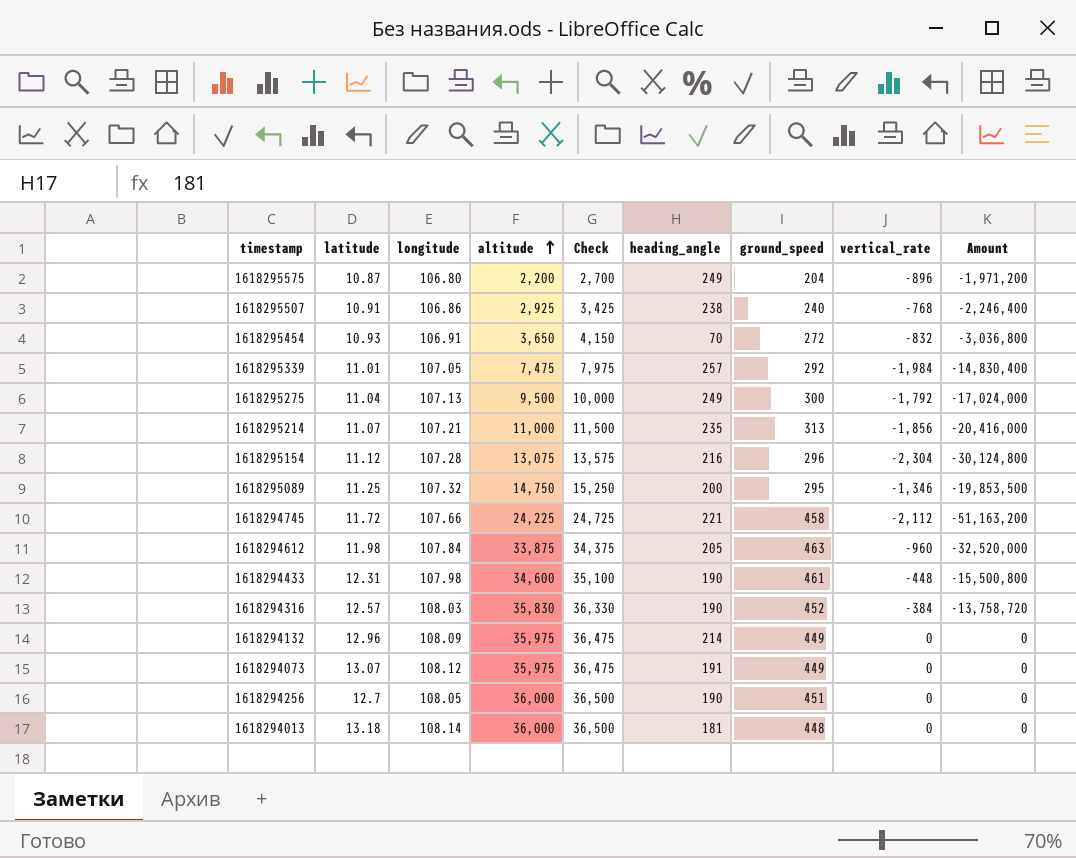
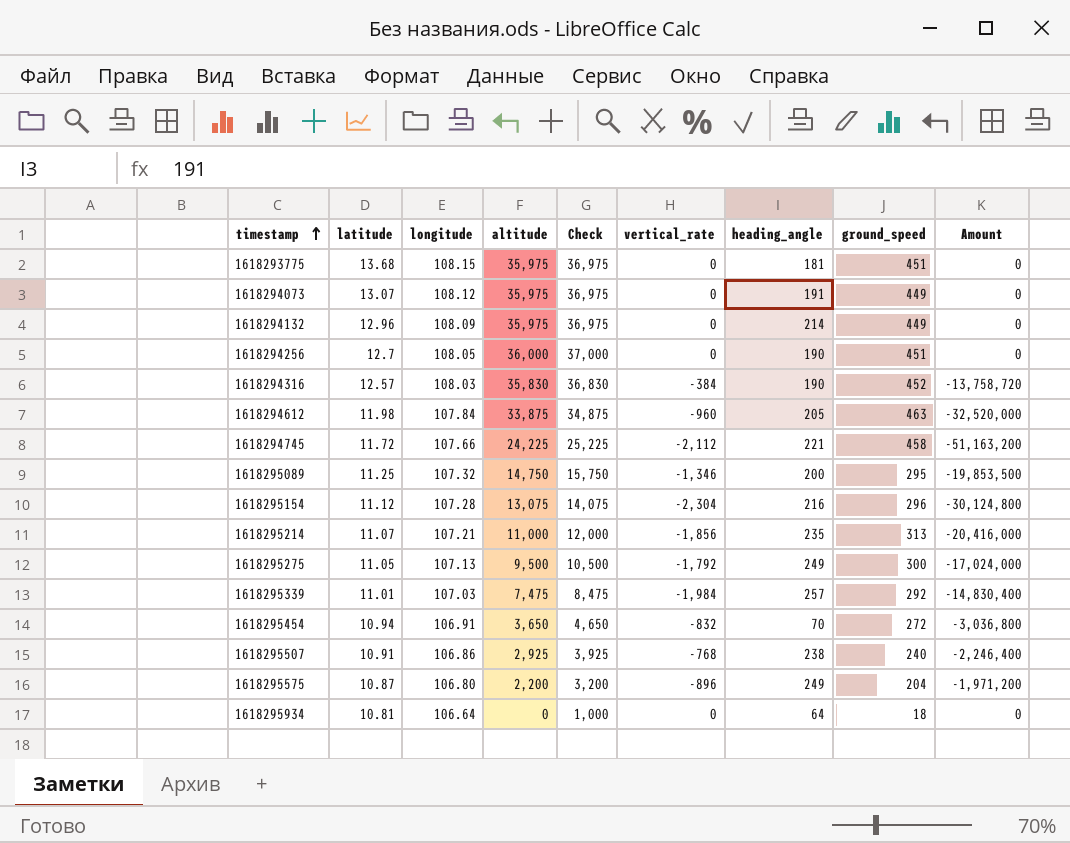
row order: altitude ascending -> timestamp ascending
column Check | formula: [altitude] + 500 -> [altitude] + 1000
column vertical_rate | position: 8 -> 6
row 1618294433: 12.31 | 107.98 | 34,600 | 35,100 | 190 | 461 | -448 | -15,500,800 -> none
row 1618294013: 13.18 | 108.14 | 36,000 | 36,500 | 181 | 448 | 0 | 0 -> none
row 1618293775: none -> 13.68 | 108.15 | 35,975 | 36,975 | 0 | 181 | 451 | 0
1618295275 | latitude: 11.04 -> 11.05
1618295339 | longitude: 107.05 -> 107.03
1618295454 | latitude: 10.93 -> 10.94
row 1618295934: none -> 10.81 | 106.64 | 0 | 1,000 | 0 | 64 | 18 | 0

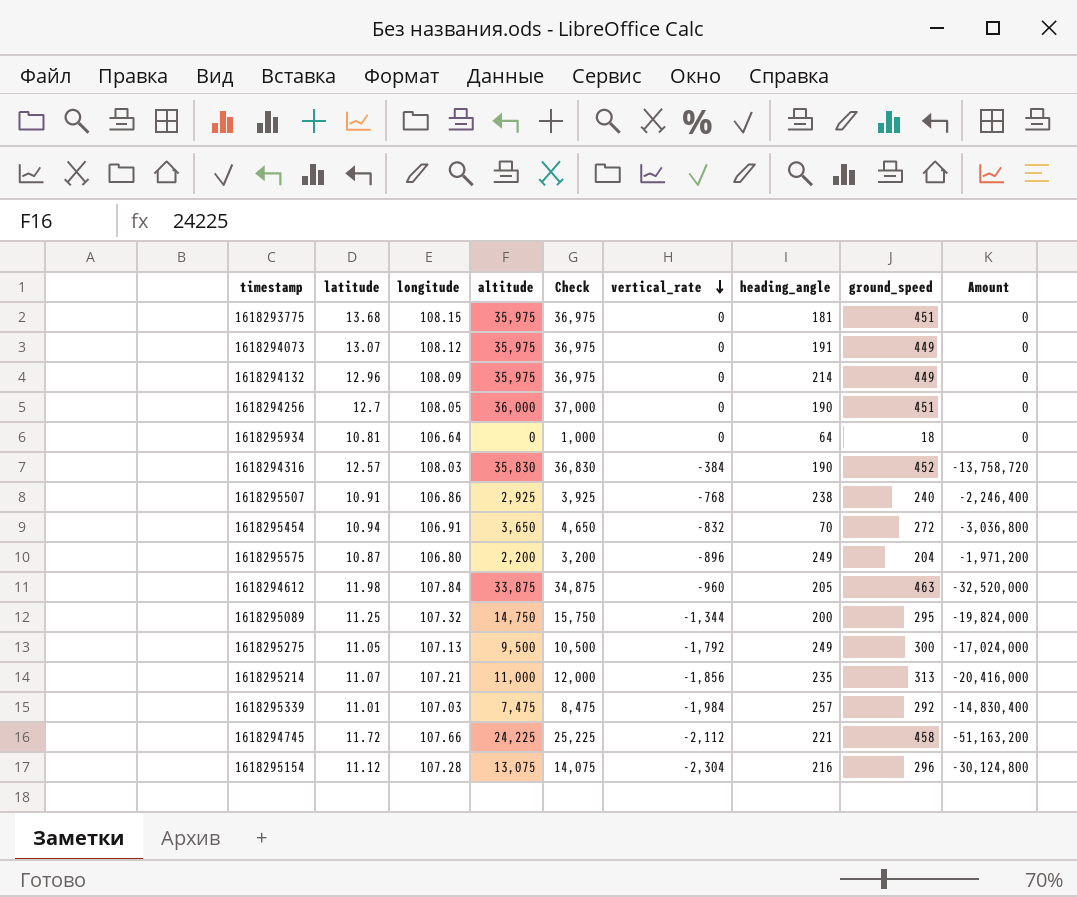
row order: timestamp ascending -> vertical_rate descending
1618295089 | vertical_rate: -1,346 -> -1,344
1618295089 | Amount: -19,853,500 -> -19,824,000

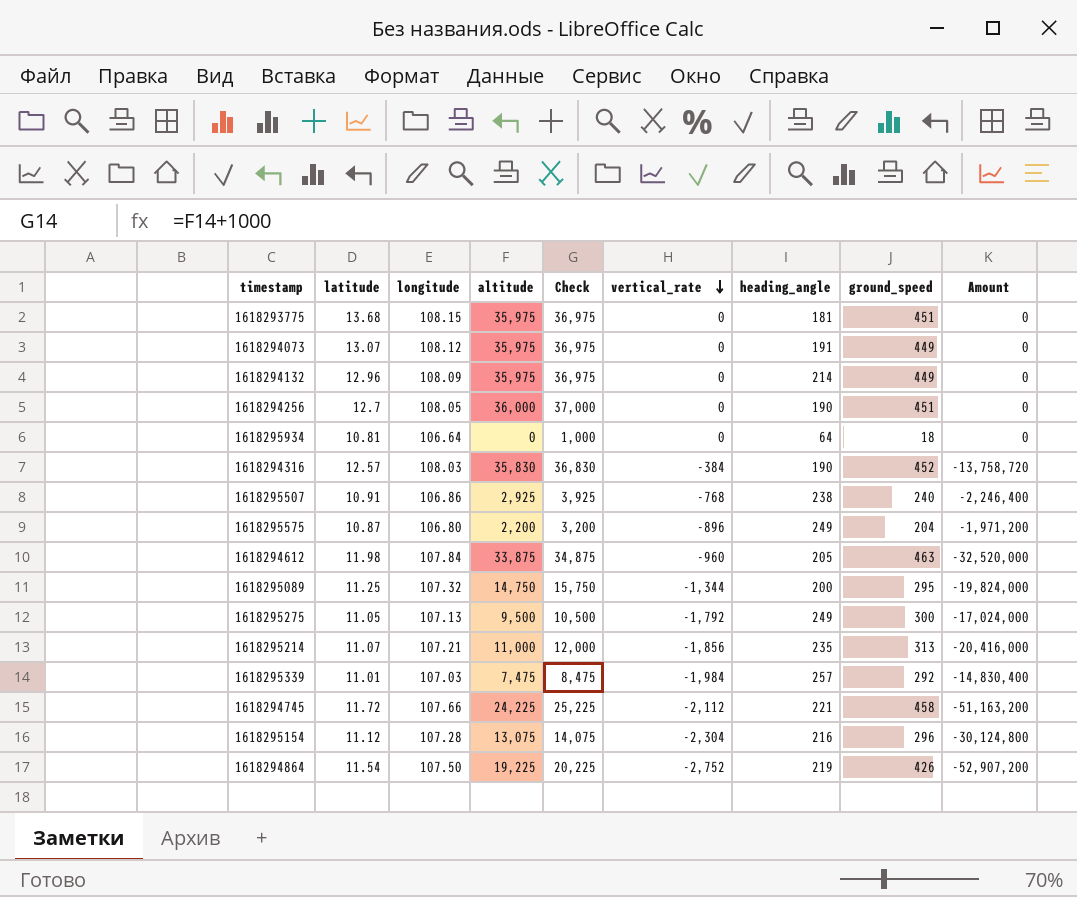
row 1618295454: 10.94 | 106.91 | 3,650 | 4,650 | -832 | 70 | 272 | -3,036,800 -> none
row 1618294864: none -> 11.54 | 107.50 | 19,225 | 20,225 | -2,752 | 219 | 426 | -52,907,200

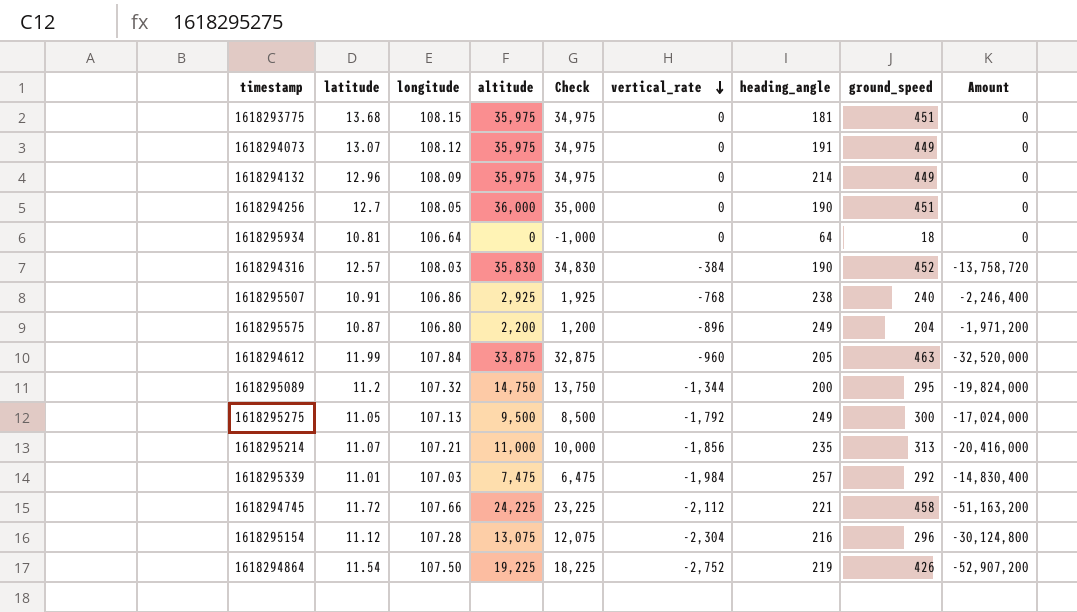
column Check | formula: [altitude] + 1000 -> [altitude] - 1000
1618294612 | latitude: 11.98 -> 11.99
1618295089 | latitude: 11.25 -> 11.2

